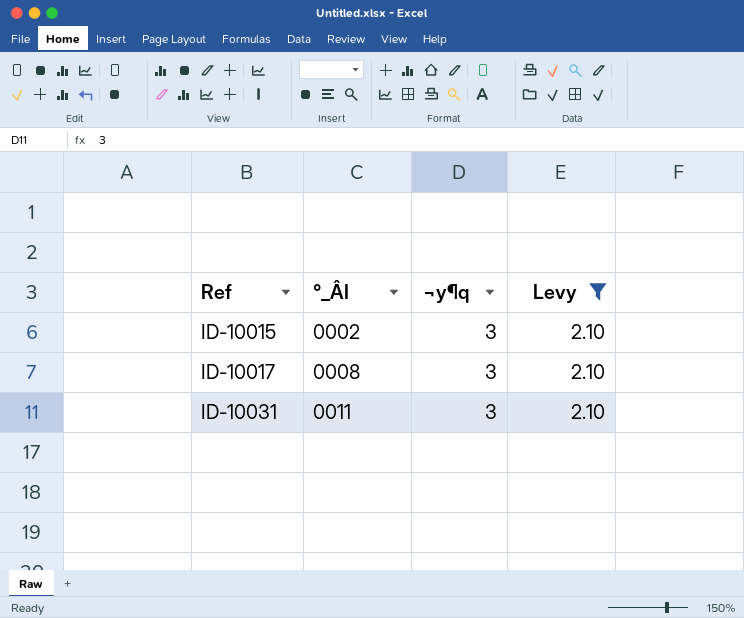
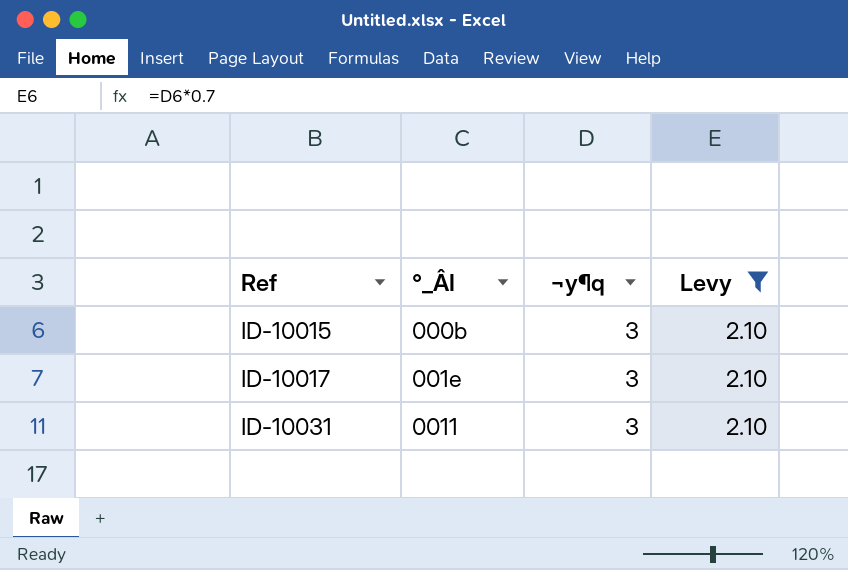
ID-10015 | °_ÂI: 0002 -> 000b
ID-10017 | °_ÂI: 0008 -> 001e

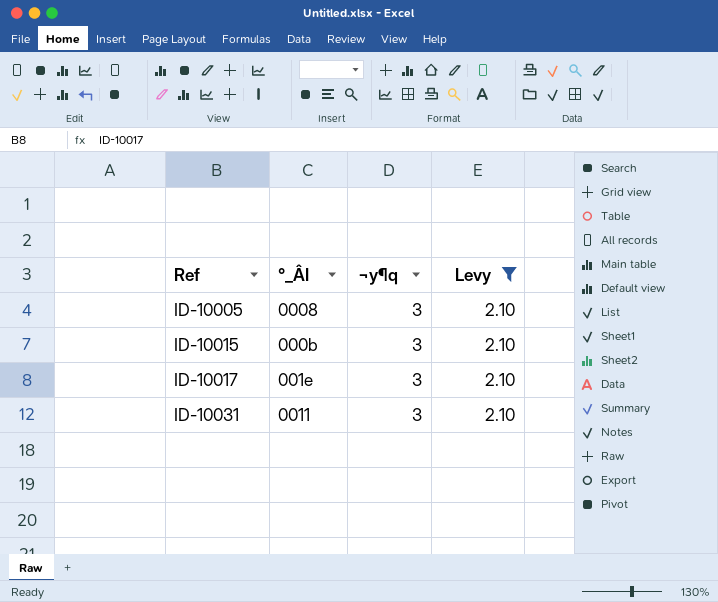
row ID-10005: none -> 0008 | 3 | 2.10

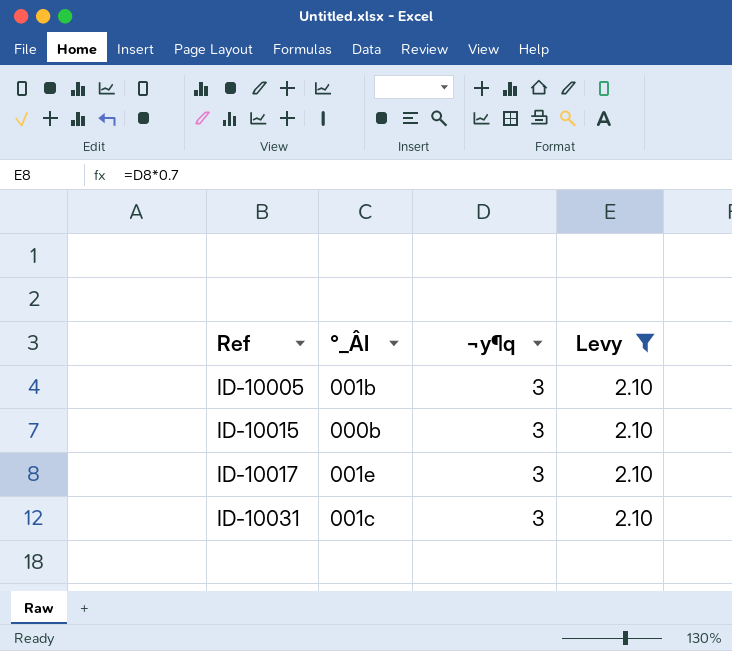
ID-10005 | °_ÂI: 0008 -> 001b
ID-10031 | °_ÂI: 0011 -> 001c

